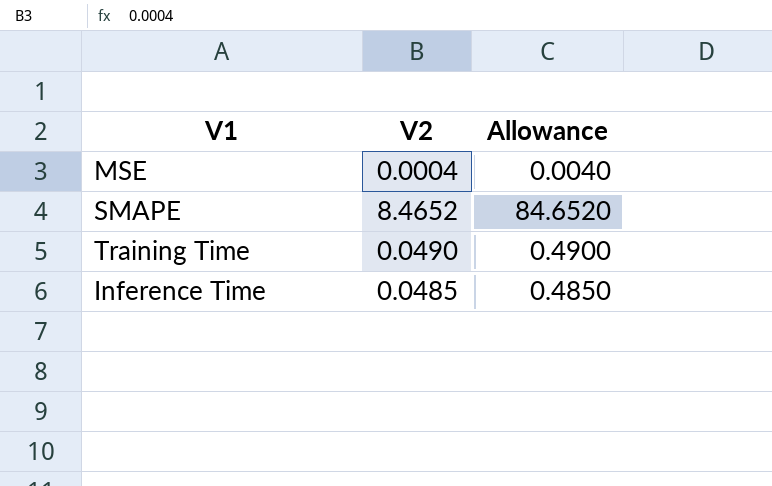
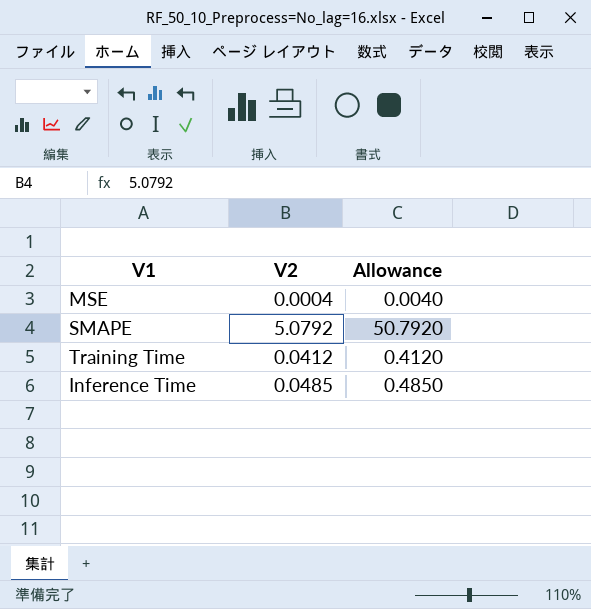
SMAPE | V2: 8.4652 -> 5.0792
SMAPE | Allowance: 84.6520 -> 50.7920
Training Time | V2: 0.0490 -> 0.0412
Training Time | Allowance: 0.4900 -> 0.4120

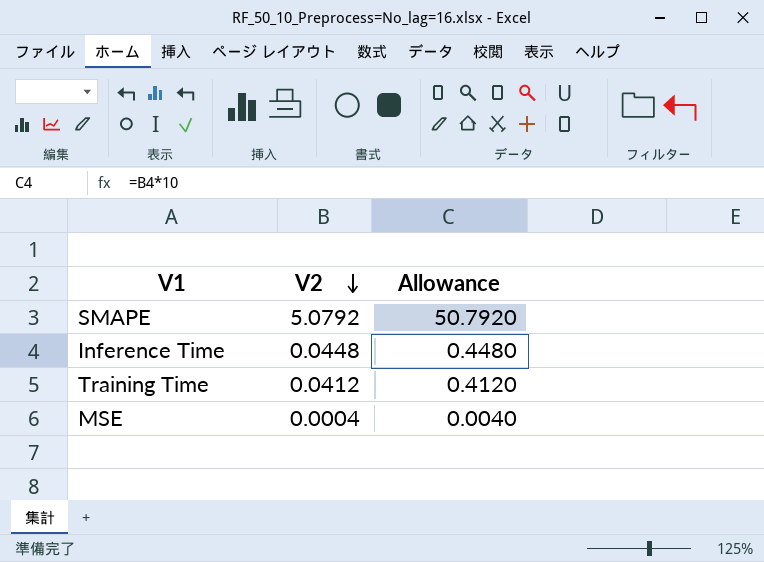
row order: none -> V2 descending
Inference Time | V2: 0.0485 -> 0.0448
Inference Time | Allowance: 0.4850 -> 0.4480

